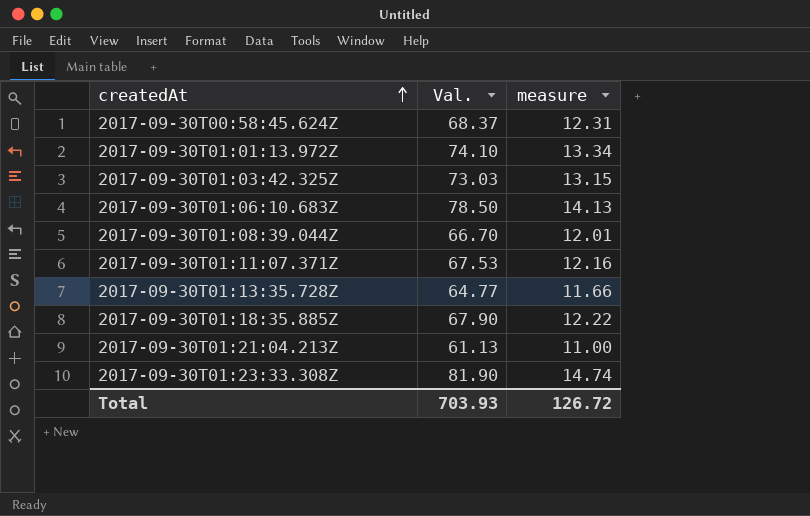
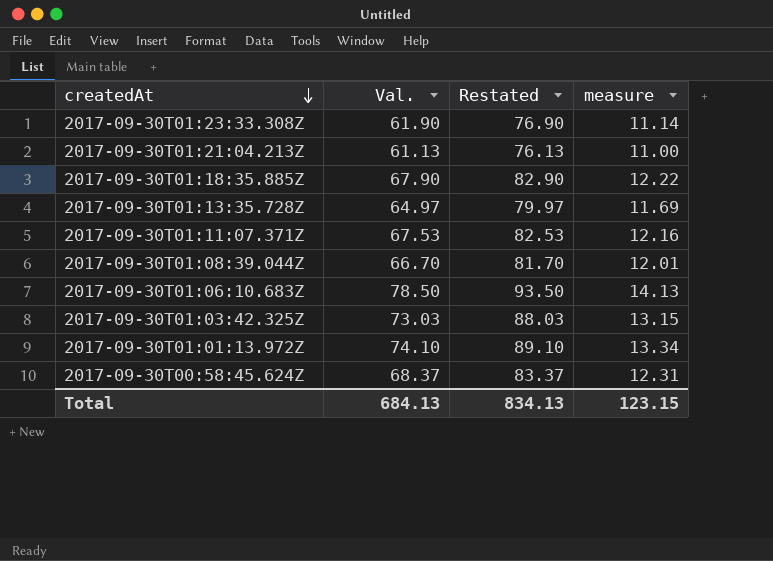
row order: createdAt ascending -> createdAt descending
column Restated | formula: none -> [Val.] + 15
2017-09-30T01:23:33.308Z | Val.: 81.90 -> 61.90
2017-09-30T01:23:33.308Z | measure: 14.74 -> 11.14
2017-09-30T01:13:35.728Z | Val.: 64.77 -> 64.97
2017-09-30T01:13:35.728Z | measure: 11.66 -> 11.69
Total | Val.: 703.93 -> 684.13
Total | measure: 126.72 -> 123.15

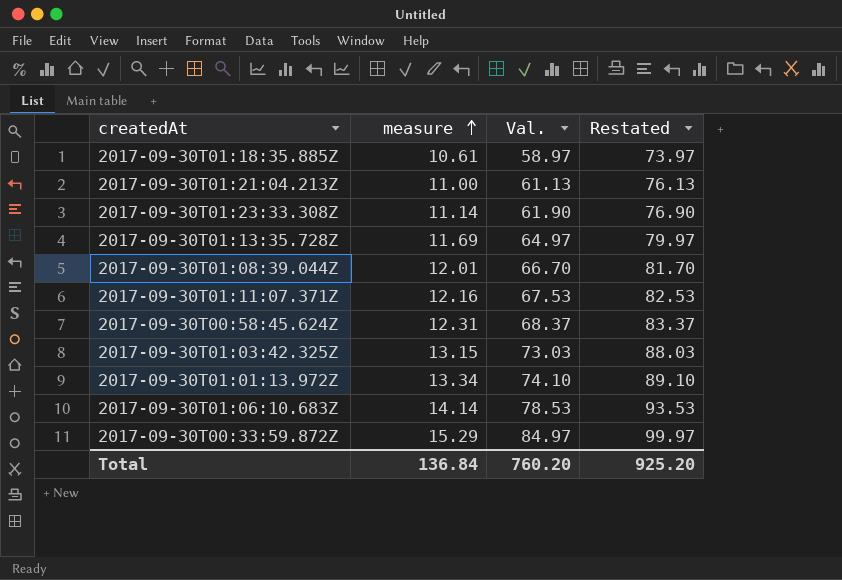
row order: createdAt descending -> measure ascending
column measure | position: 4 -> 2
2017-09-30T01:18:35.885Z | measure: 12.22 -> 10.61
2017-09-30T01:18:35.885Z | Val.: 67.90 -> 58.97
2017-09-30T01:18:35.885Z | Restated: 82.90 -> 73.97
2017-09-30T01:06:10.683Z | measure: 14.13 -> 14.14
2017-09-30T01:06:10.683Z | Val.: 78.50 -> 78.53
2017-09-30T01:06:10.683Z | Restated: 93.50 -> 93.53
row 2017-09-30T00:33:59.872Z: none -> 15.29 | 84.97 | 99.97
Total | measure: 123.15 -> 136.84
Total | Val.: 684.13 -> 760.20
Total | Restated: 834.13 -> 925.20

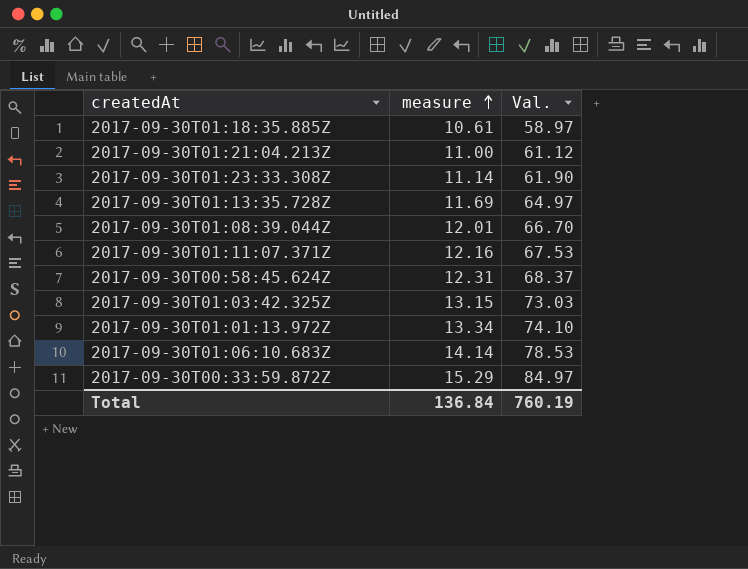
column Restated | formula: [Val.] + 15 -> none
2017-09-30T01:21:04.213Z | Val.: 61.13 -> 61.12
Total | Val.: 760.20 -> 760.19

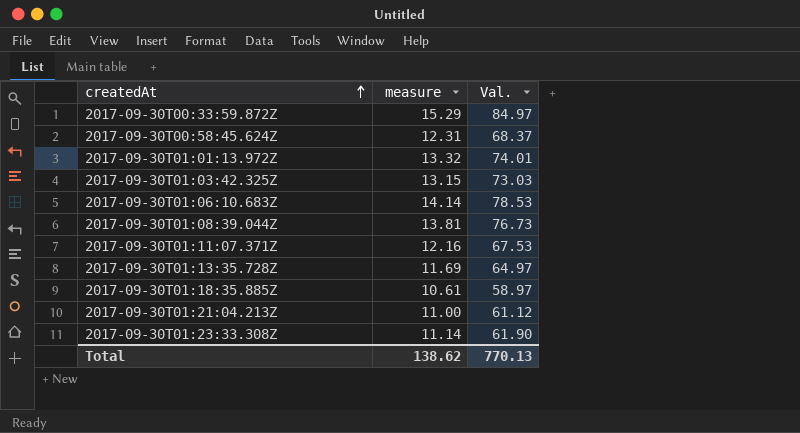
row order: measure ascending -> createdAt ascending
2017-09-30T01:01:13.972Z | measure: 13.34 -> 13.32
2017-09-30T01:01:13.972Z | Val.: 74.10 -> 74.01
2017-09-30T01:08:39.044Z | measure: 12.01 -> 13.81
2017-09-30T01:08:39.044Z | Val.: 66.70 -> 76.73
Total | measure: 136.84 -> 138.62
Total | Val.: 760.19 -> 770.13

